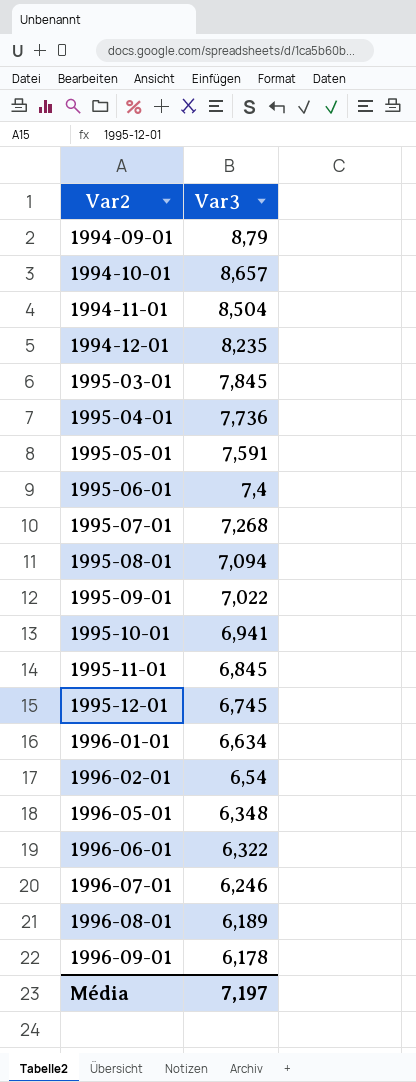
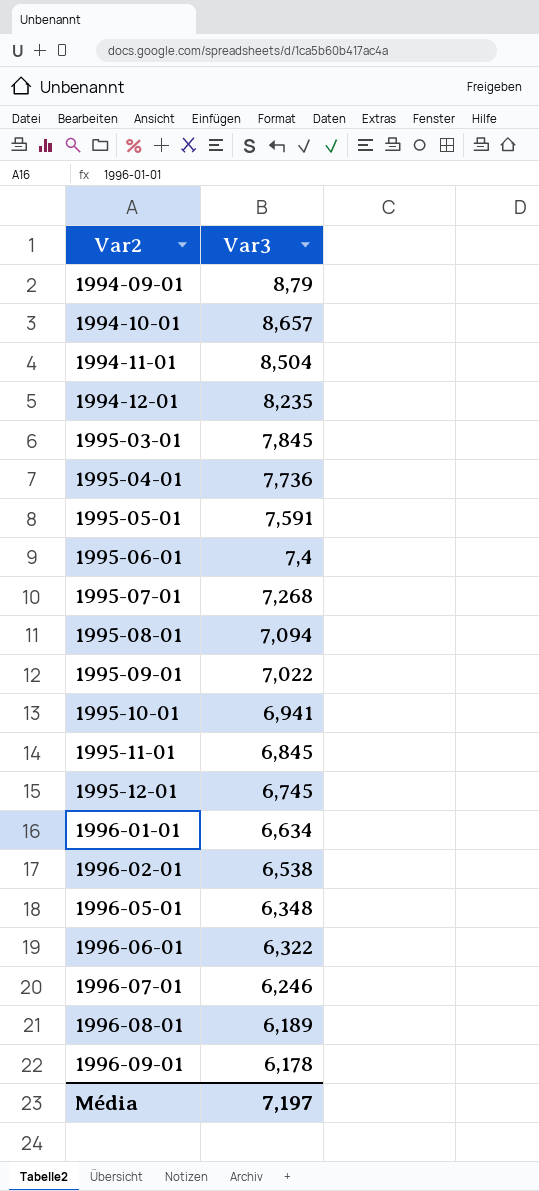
1996-02-01 | Var3: 6,54 -> 6,538

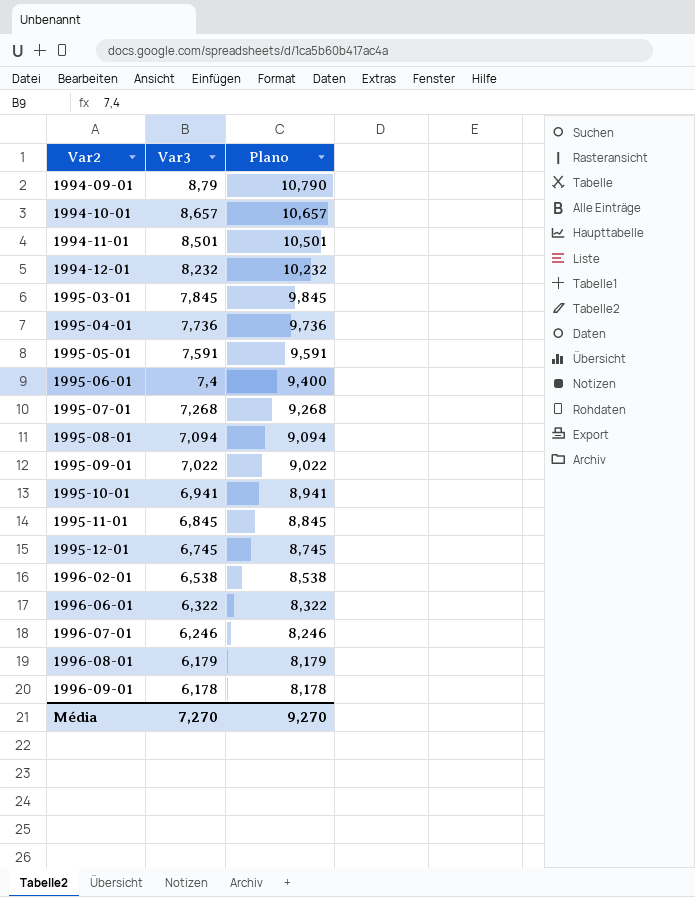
column Plano | formula: none -> [Var3] + 2
row 1996-01-01: 6,634 -> none
row 1996-05-01: 6,348 -> none
1994-11-01 | Var3: 8,504 -> 8,501
1994-12-01 | Var3: 8,235 -> 8,232
1996-08-01 | Var3: 6,189 -> 6,179
Média | Var3: 7,197 -> 7,270

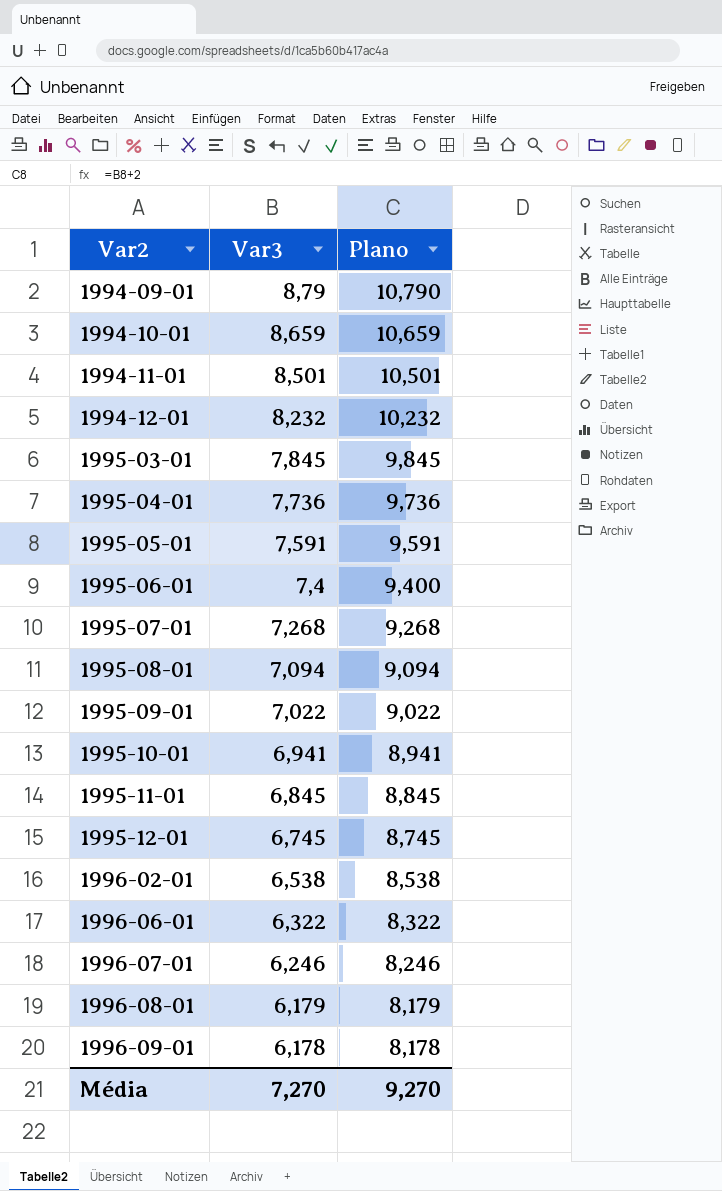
1994-10-01 | Var3: 8,657 -> 8,659
1994-10-01 | Plano: 10,657 -> 10,659

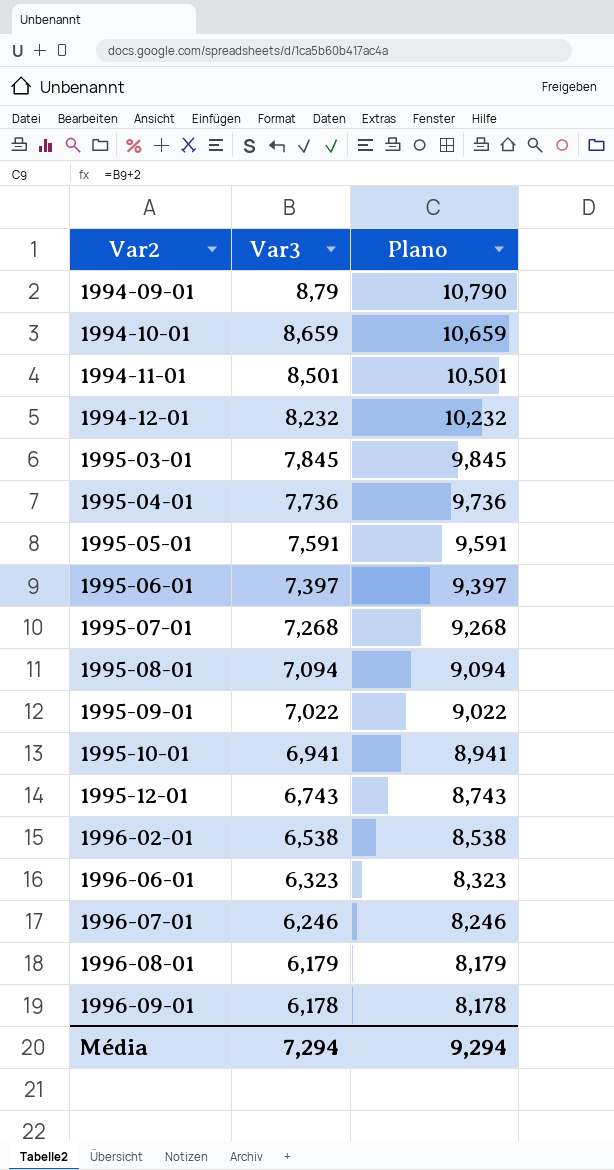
row 1995-11-01: 6,845 | 8,845 -> none
1995-06-01 | Var3: 7,4 -> 7,397
1995-06-01 | Plano: 9,400 -> 9,397
1995-12-01 | Var3: 6,745 -> 6,743
1995-12-01 | Plano: 8,745 -> 8,743
1996-06-01 | Var3: 6,322 -> 6,323
1996-06-01 | Plano: 8,322 -> 8,323
Média | Var3: 7,270 -> 7,294
Média | Plano: 9,270 -> 9,294

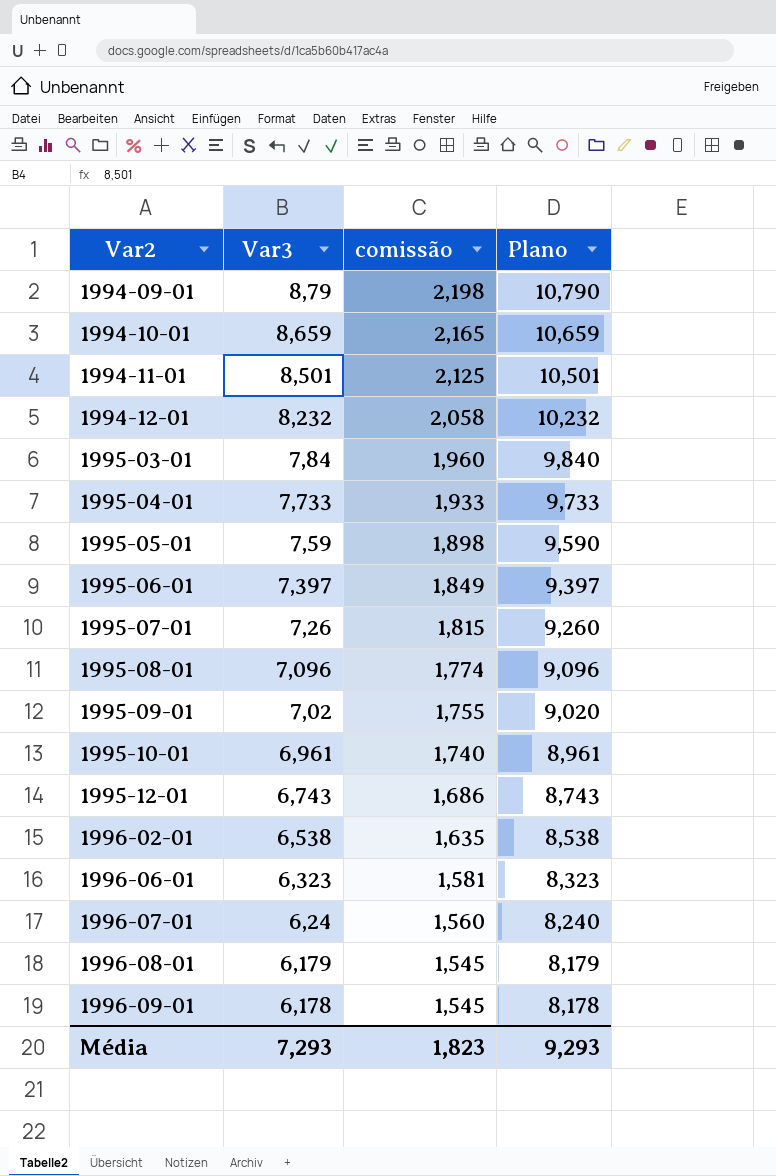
column comissão | formula: none -> [Var3] * 0,25
1995-03-01 | Var3: 7,845 -> 7,84
1995-03-01 | Plano: 9,845 -> 9,840
1995-04-01 | Var3: 7,736 -> 7,733
1995-04-01 | Plano: 9,736 -> 9,733
1995-05-01 | Var3: 7,591 -> 7,59
1995-05-01 | Plano: 9,591 -> 9,590
1995-07-01 | Var3: 7,268 -> 7,26
1995-07-01 | Plano: 9,268 -> 9,260
1995-08-01 | Var3: 7,094 -> 7,096
1995-08-01 | Plano: 9,094 -> 9,096
1995-09-01 | Var3: 7,022 -> 7,02
1995-09-01 | Plano: 9,022 -> 9,020
1995-10-01 | Var3: 6,941 -> 6,961
1995-10-01 | Plano: 8,941 -> 8,961
1996-07-01 | Var3: 6,246 -> 6,24
1996-07-01 | Plano: 8,246 -> 8,240
Média | Var3: 7,294 -> 7,293
Média | Plano: 9,294 -> 9,293

